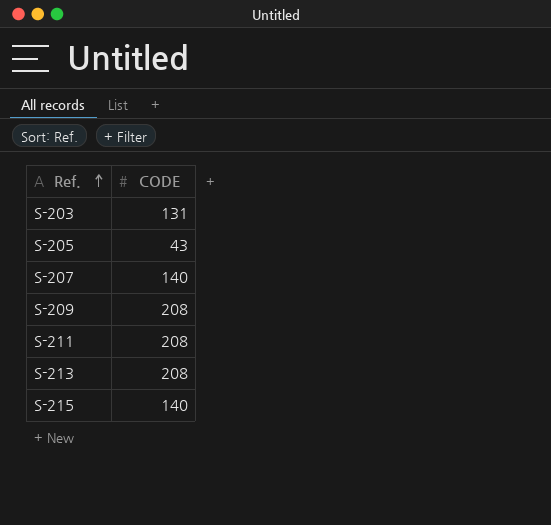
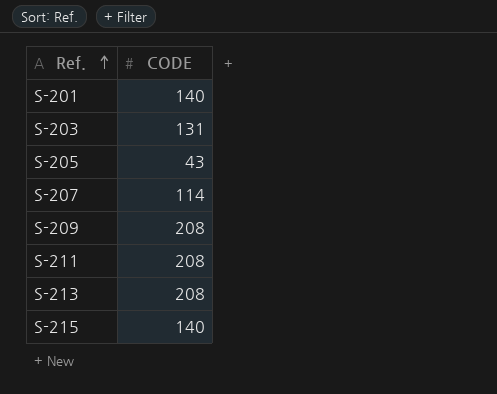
row S-201: none -> 140
S-207 | CODE: 140 -> 114

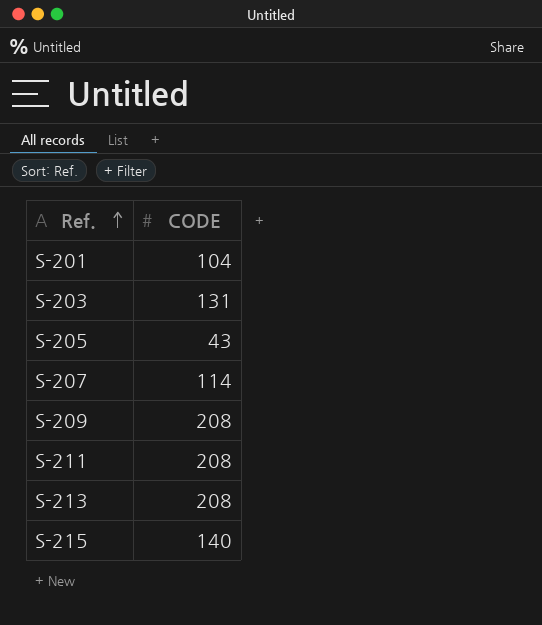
S-201 | CODE: 140 -> 104

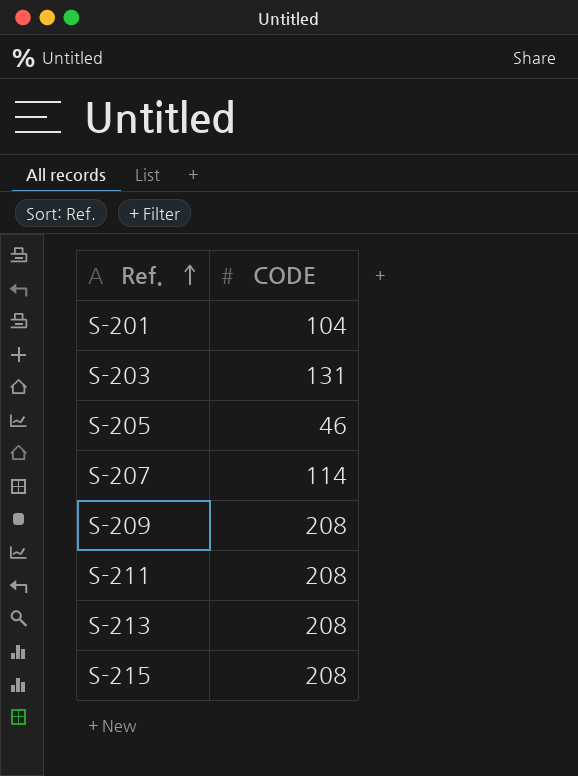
S-205 | CODE: 43 -> 46
S-215 | CODE: 140 -> 208

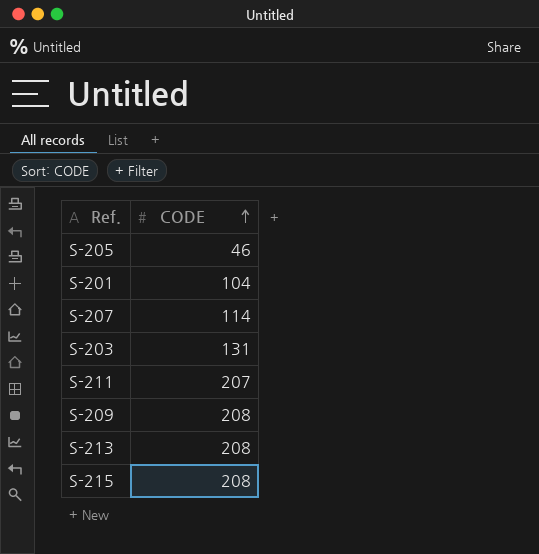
row order: Ref. ascending -> CODE ascending
S-211 | CODE: 208 -> 207

